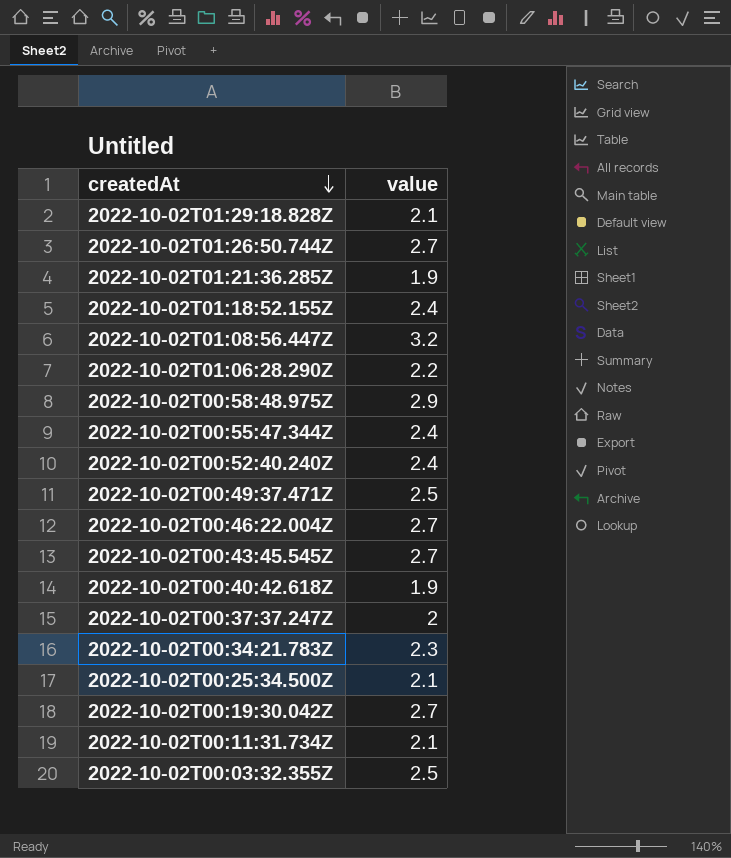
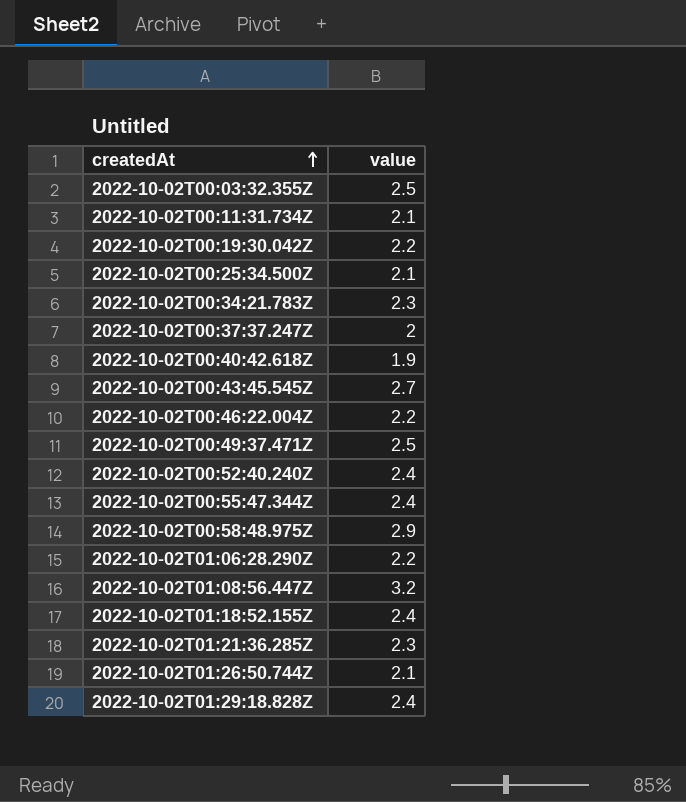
row order: createdAt descending -> createdAt ascending
2022-10-02T00:19:30.042Z | value: 2.7 -> 2.2
2022-10-02T00:46:22.004Z | value: 2.7 -> 2.2
2022-10-02T01:21:36.285Z | value: 1.9 -> 2.3
2022-10-02T01:26:50.744Z | value: 2.7 -> 2.1
2022-10-02T01:29:18.828Z | value: 2.1 -> 2.4

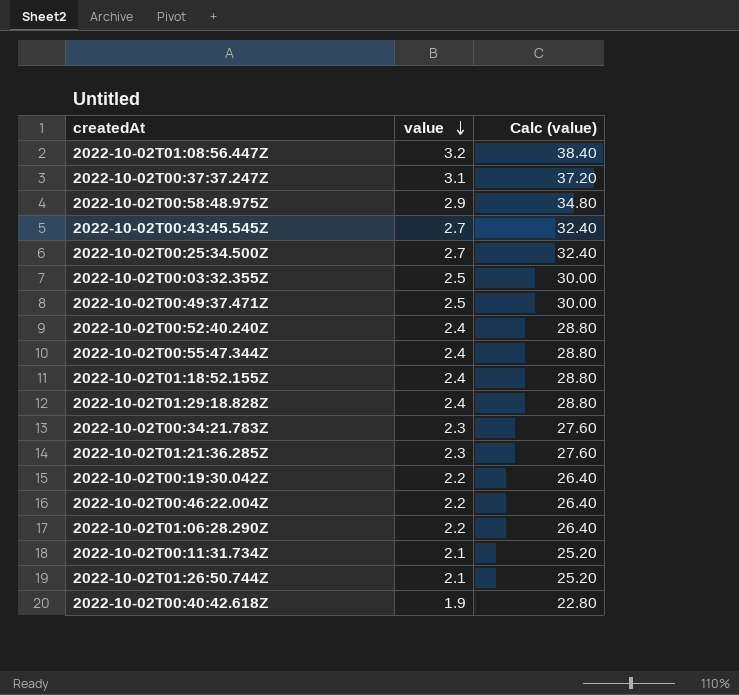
row order: createdAt ascending -> value descending
column Calc (value) | formula: none -> [value] * 12
2022-10-02T00:37:37.247Z | value: 2 -> 3.1
2022-10-02T00:25:34.500Z | value: 2.1 -> 2.7

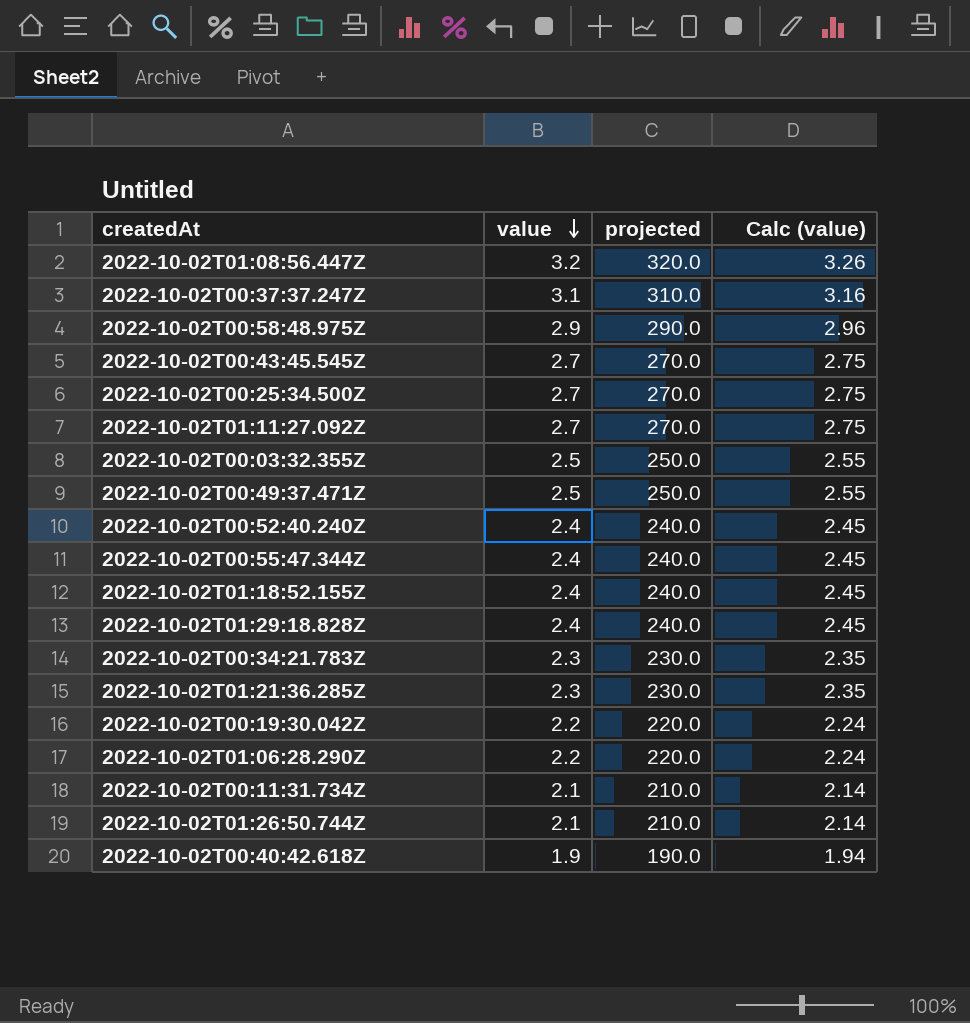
column projected | formula: none -> [value] * 100
column Calc (value) | formula: [value] * 12 -> [value] * 1.02
row 2022-10-02T00:46:22.004Z: 2.2 | 26.40 -> none
row 2022-10-02T01:11:27.092Z: none -> 2.7 | 270.0 | 2.75

